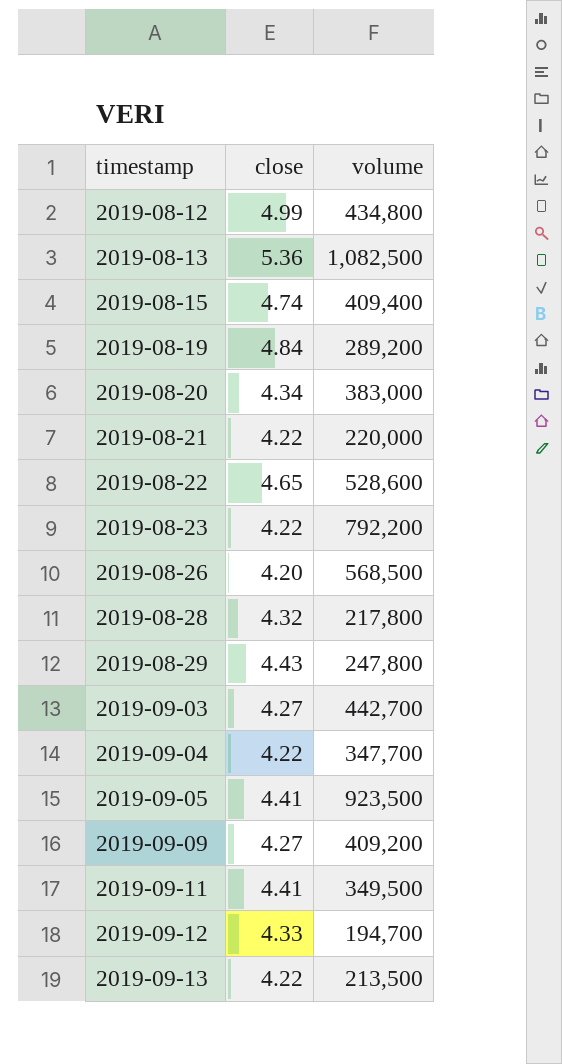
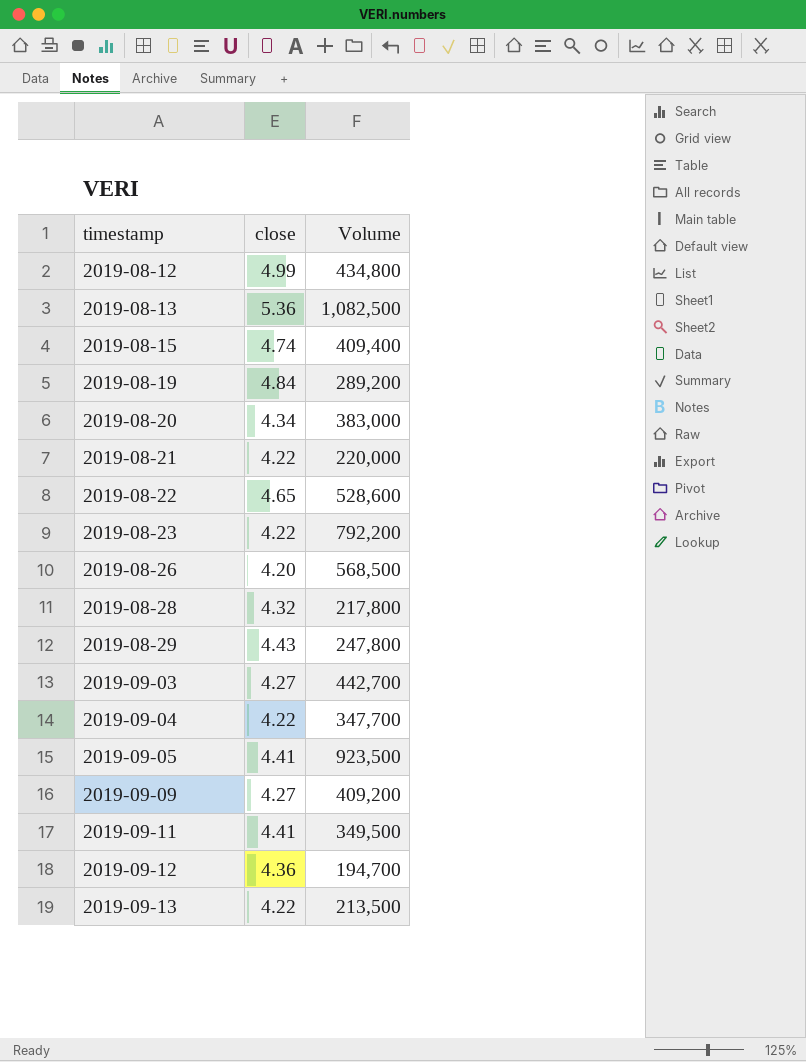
column name: volume -> Volume
2019-09-12 | close: 4.33 -> 4.36

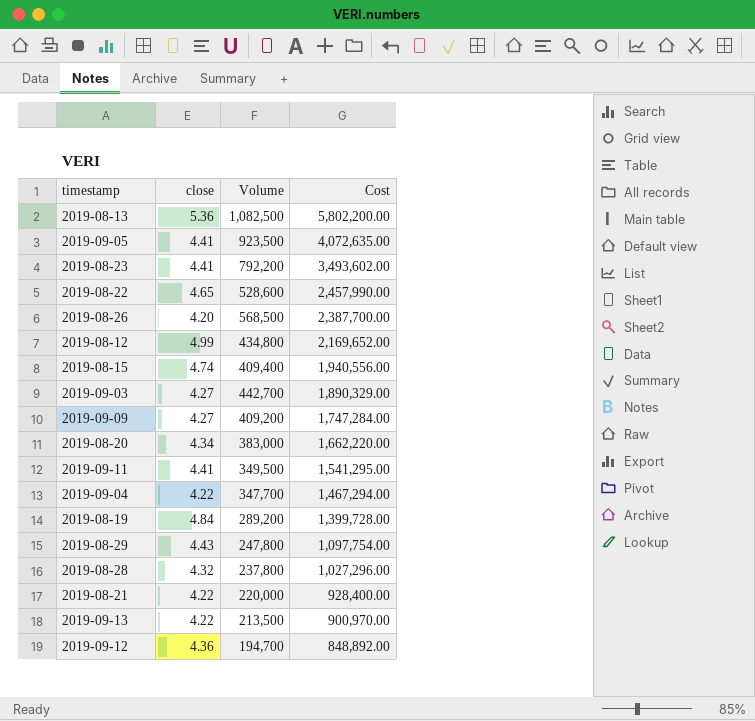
row order: timestamp ascending -> Cost descending
column Cost | formula: none -> [close] * [Volume]
2019-08-23 | close: 4.22 -> 4.41
2019-08-28 | Volume: 217,800 -> 237,800

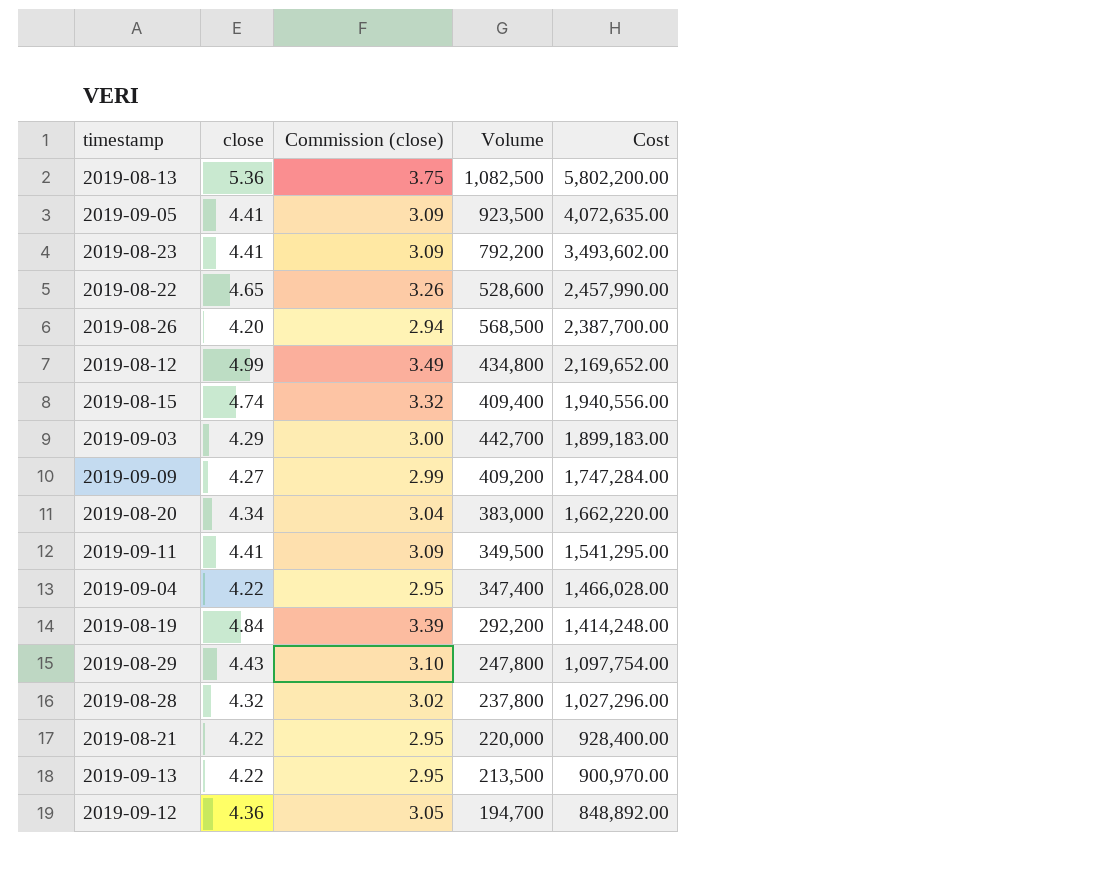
column Commission (close) | formula: none -> [close] * 0.7
2019-09-03 | close: 4.27 -> 4.29
2019-09-03 | Cost: 1,890,329.00 -> 1,899,183.00
2019-09-04 | Volume: 347,700 -> 347,400
2019-09-04 | Cost: 1,467,294.00 -> 1,466,028.00
2019-08-19 | Volume: 289,200 -> 292,200
2019-08-19 | Cost: 1,399,728.00 -> 1,414,248.00

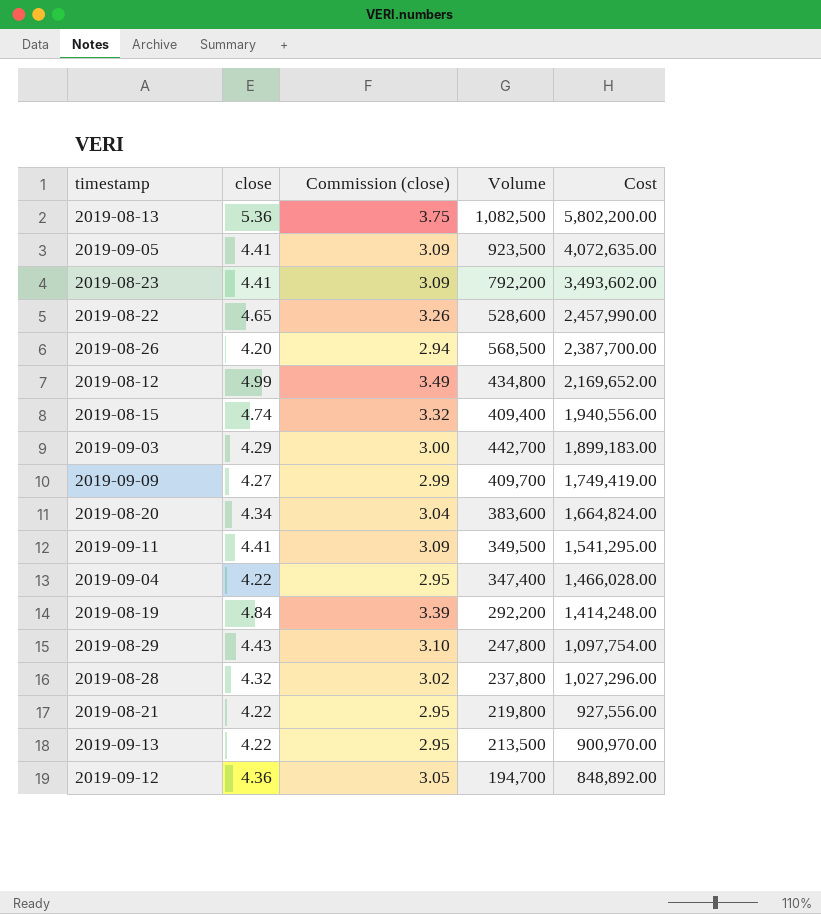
2019-09-09 | Volume: 409,200 -> 409,700
2019-09-09 | Cost: 1,747,284.00 -> 1,749,419.00
2019-08-20 | Volume: 383,000 -> 383,600
2019-08-20 | Cost: 1,662,220.00 -> 1,664,824.00
2019-08-21 | Volume: 220,000 -> 219,800
2019-08-21 | Cost: 928,400.00 -> 927,556.00

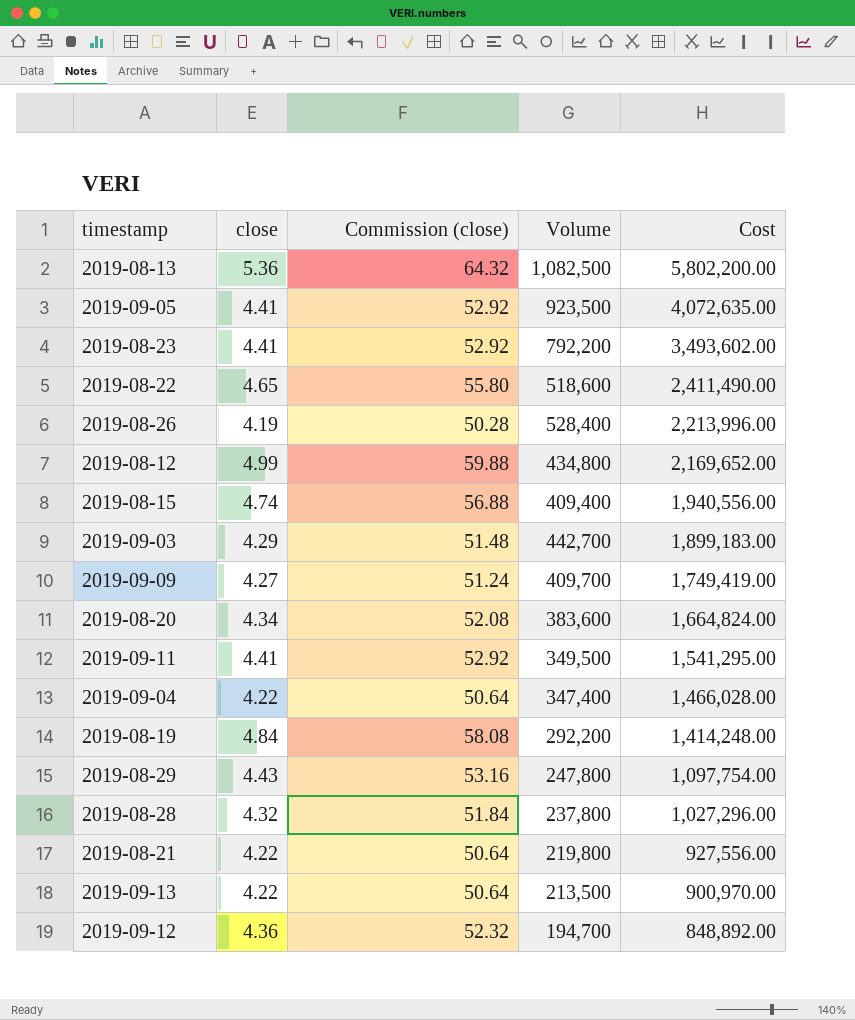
column Commission (close) | formula: [close] * 0.7 -> [close] * 12
2019-08-22 | Volume: 528,600 -> 518,600
2019-08-22 | Cost: 2,457,990.00 -> 2,411,490.00
2019-08-26 | close: 4.20 -> 4.19
2019-08-26 | Volume: 568,500 -> 528,400
2019-08-26 | Cost: 2,387,700.00 -> 2,213,996.00

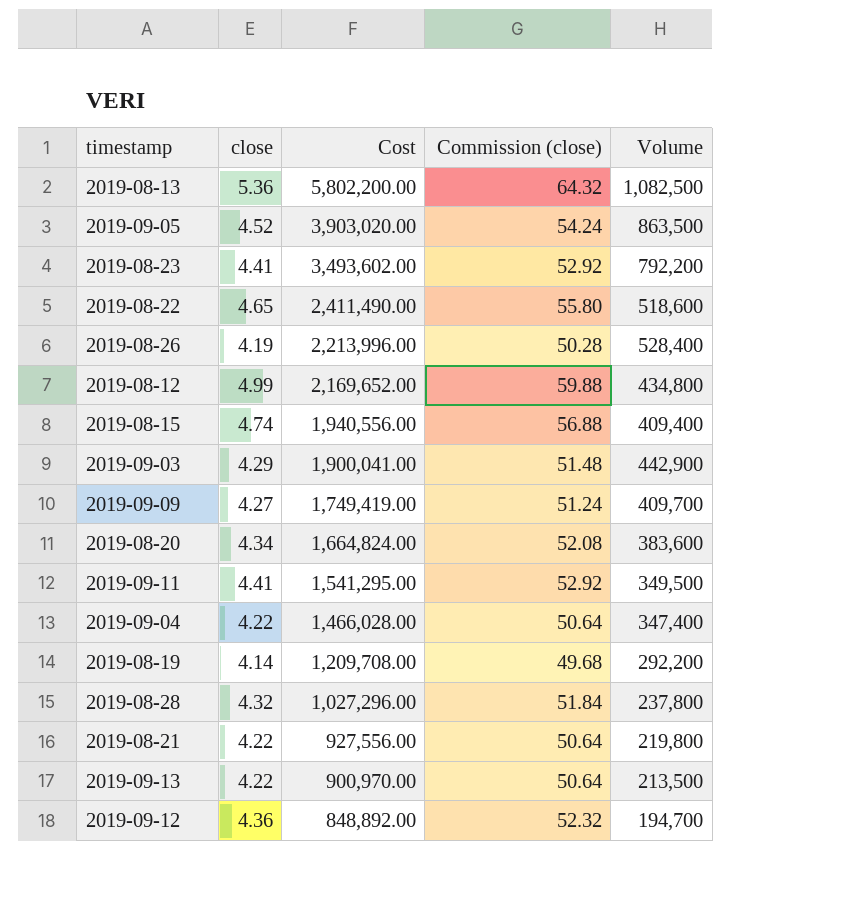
column Cost | position: 5 -> 3
row 2019-08-29: 4.43 | 53.16 | 247,800 | 1,097,754.00 -> none
2019-09-05 | close: 4.41 -> 4.52
2019-09-05 | Cost: 4,072,635.00 -> 3,903,020.00
2019-09-05 | Commission (close): 52.92 -> 54.24
2019-09-05 | Volume: 923,500 -> 863,500
2019-09-03 | Cost: 1,899,183.00 -> 1,900,041.00
2019-09-03 | Volume: 442,700 -> 442,900
2019-08-19 | close: 4.84 -> 4.14
2019-08-19 | Cost: 1,414,248.00 -> 1,209,708.00
2019-08-19 | Commission (close): 58.08 -> 49.68

